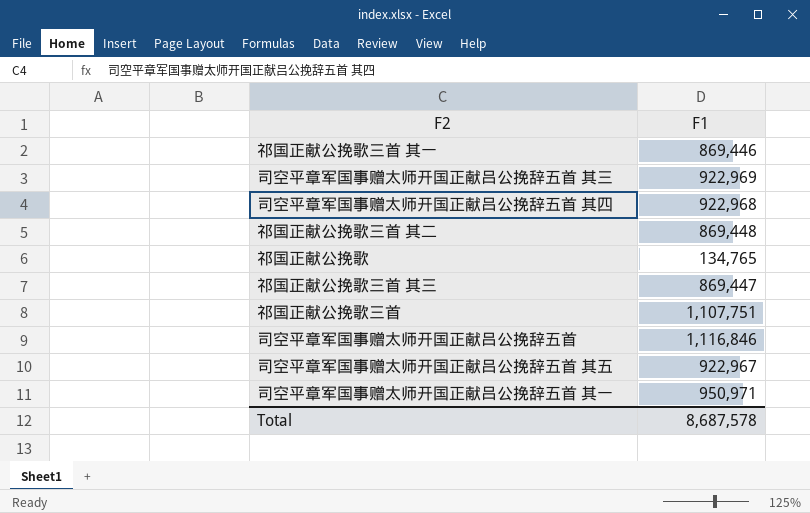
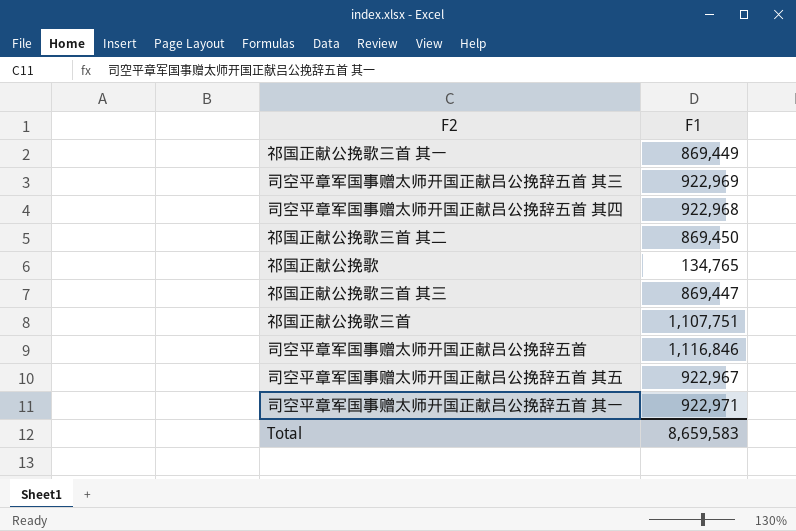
祁国正献公挽歌三首 其一 | F1: 869,446 -> 869,449
祁国正献公挽歌三首 其二 | F1: 869,448 -> 869,450
司空平章军国事赠太师开国正献吕公挽辞五首 其一 | F1: 950,971 -> 922,971
Total | F1: 8,687,578 -> 8,659,583

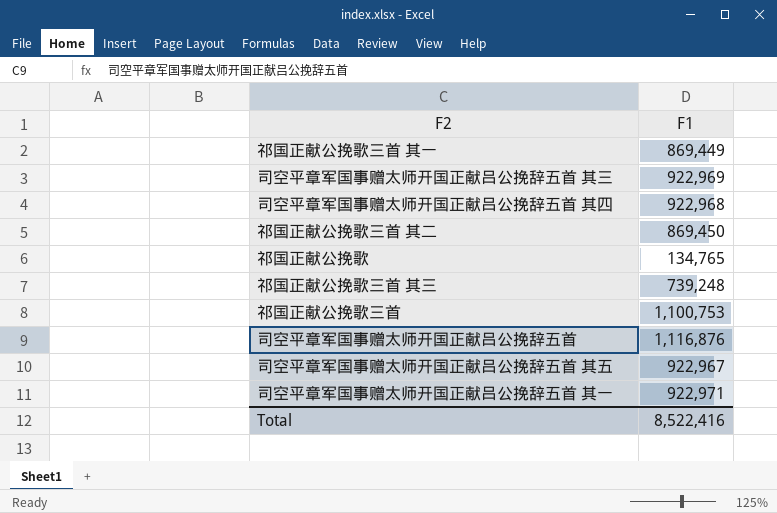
祁国正献公挽歌三首 其三 | F1: 869,447 -> 739,248
祁国正献公挽歌三首 | F1: 1,107,751 -> 1,100,753
司空平章军国事赠太师开国正献吕公挽辞五首 | F1: 1,116,846 -> 1,116,876
Total | F1: 8,659,583 -> 8,522,416

